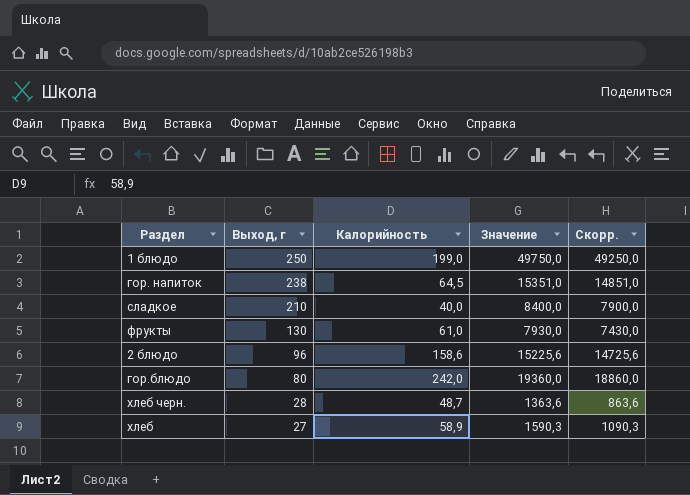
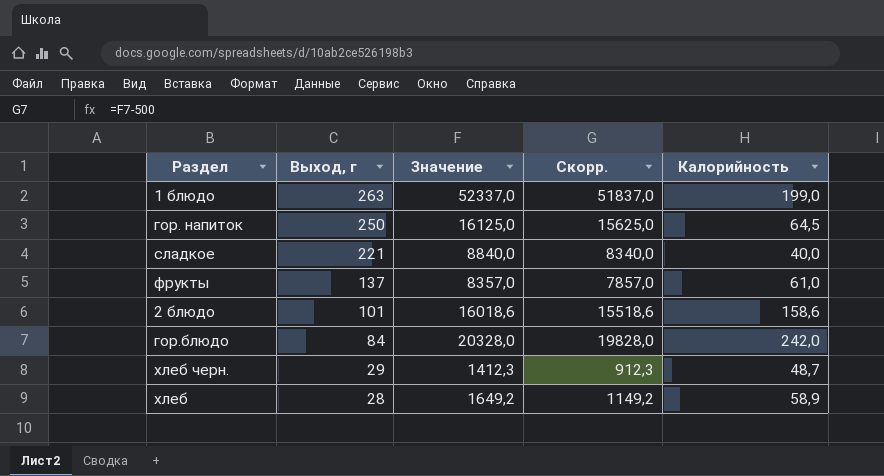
column Калорийность | position: 3 -> 5
1 блюдо | Выход, г: 250 -> 263
1 блюдо | Значение: 49750,0 -> 52337,0
1 блюдо | Скорр.: 49250,0 -> 51837,0
гор. напиток | Выход, г: 238 -> 250
гор. напиток | Значение: 15351,0 -> 16125,0
гор. напиток | Скорр.: 14851,0 -> 15625,0
сладкое | Выход, г: 210 -> 221
сладкое | Значение: 8400,0 -> 8840,0
сладкое | Скорр.: 7900,0 -> 8340,0
фрукты | Выход, г: 130 -> 137
фрукты | Значение: 7930,0 -> 8357,0
фрукты | Скорр.: 7430,0 -> 7857,0
2 блюдо | Выход, г: 96 -> 101
2 блюдо | Значение: 15225,6 -> 16018,6
2 блюдо | Скорр.: 14725,6 -> 15518,6
гор.блюдо | Выход, г: 80 -> 84
гор.блюдо | Значение: 19360,0 -> 20328,0
гор.блюдо | Скорр.: 18860,0 -> 19828,0
хлеб черн. | Выход, г: 28 -> 29
хлеб черн. | Значение: 1363,6 -> 1412,3
хлеб черн. | Скорр.: 863,6 -> 912,3
хлеб | Выход, г: 27 -> 28
хлеб | Значение: 1590,3 -> 1649,2
хлеб | Скорр.: 1090,3 -> 1149,2

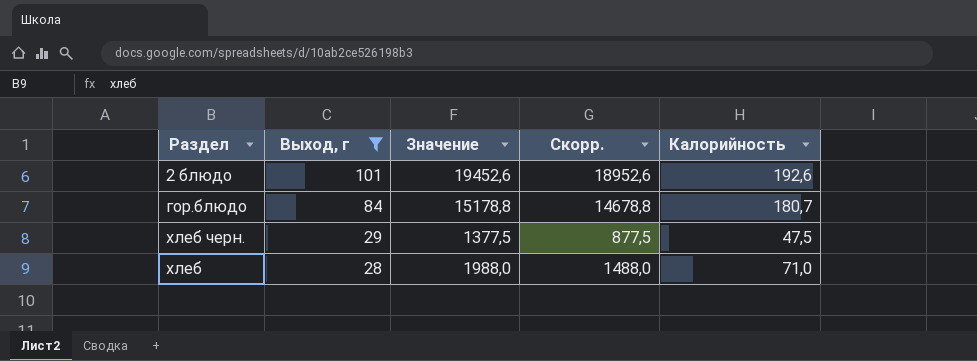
filter: none -> Выход, г <= 101
2 блюдо | Значение: 16018,6 -> 19452,6
2 блюдо | Скорр.: 15518,6 -> 18952,6
2 блюдо | Калорийность: 158,6 -> 192,6
гор.блюдо | Значение: 20328,0 -> 15178,8
гор.блюдо | Скорр.: 19828,0 -> 14678,8
гор.блюдо | Калорийность: 242,0 -> 180,7
хлеб черн. | Значение: 1412,3 -> 1377,5
хлеб черн. | Скорр.: 912,3 -> 877,5
хлеб черн. | Калорийность: 48,7 -> 47,5
хлеб | Значение: 1649,2 -> 1988,0
хлеб | Скорр.: 1149,2 -> 1488,0
хлеб | Калорийность: 58,9 -> 71,0

